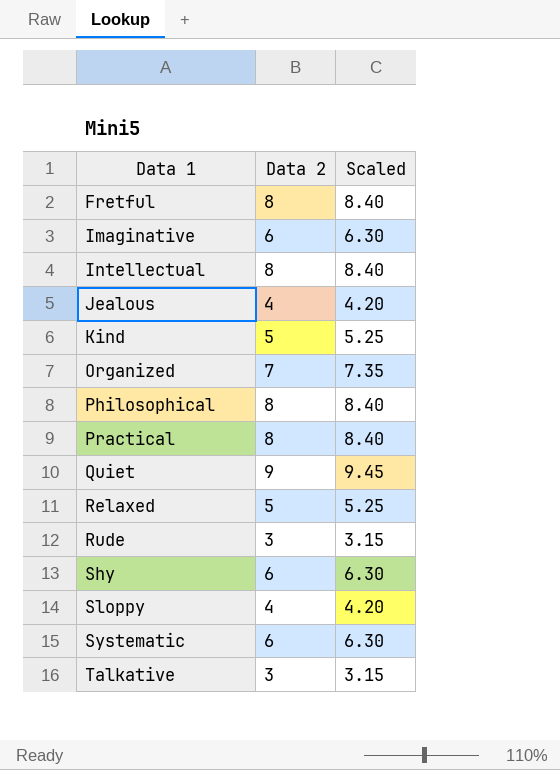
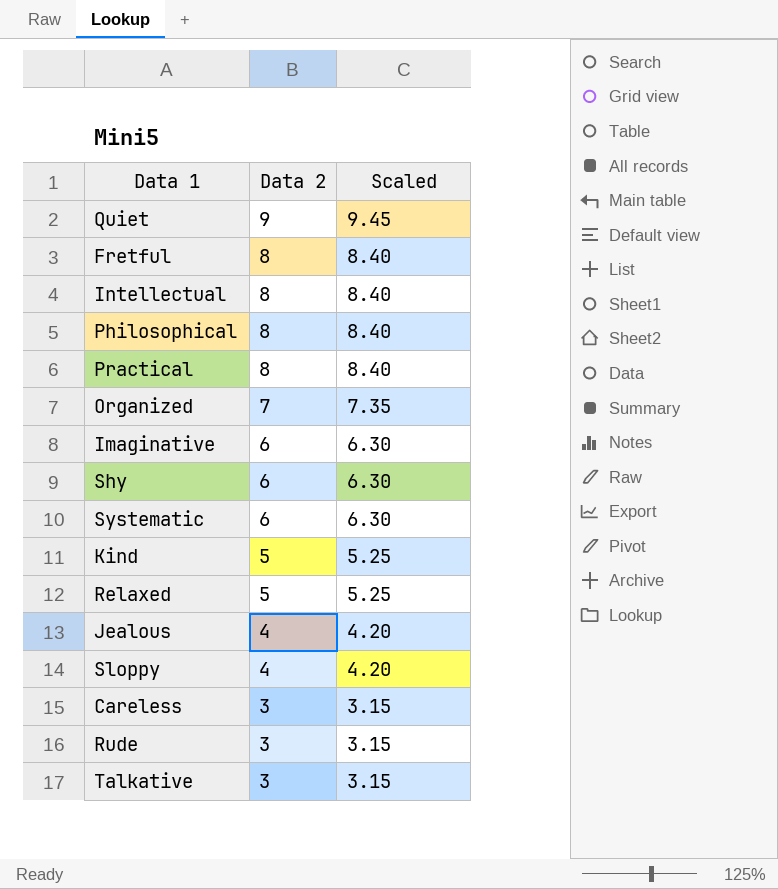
row order: Data 1 ascending -> Data 2 descending
row Careless: none -> 3 | 3.15

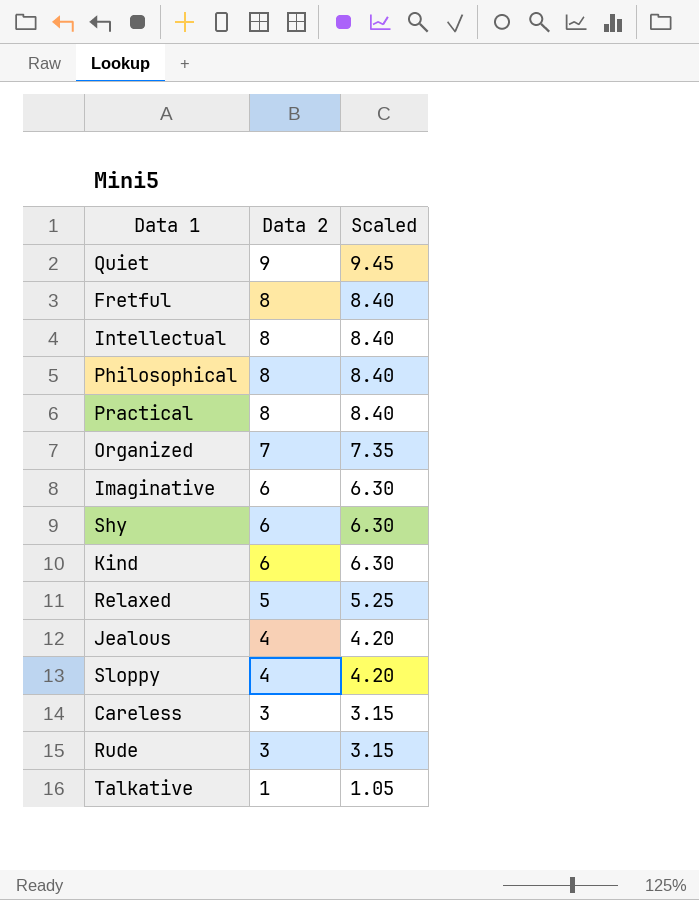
row Systematic: 6 | 6.30 -> none
Kind | Data 2: 5 -> 6
Kind | Scaled: 5.25 -> 6.30
Talkative | Data 2: 3 -> 1
Talkative | Scaled: 3.15 -> 1.05

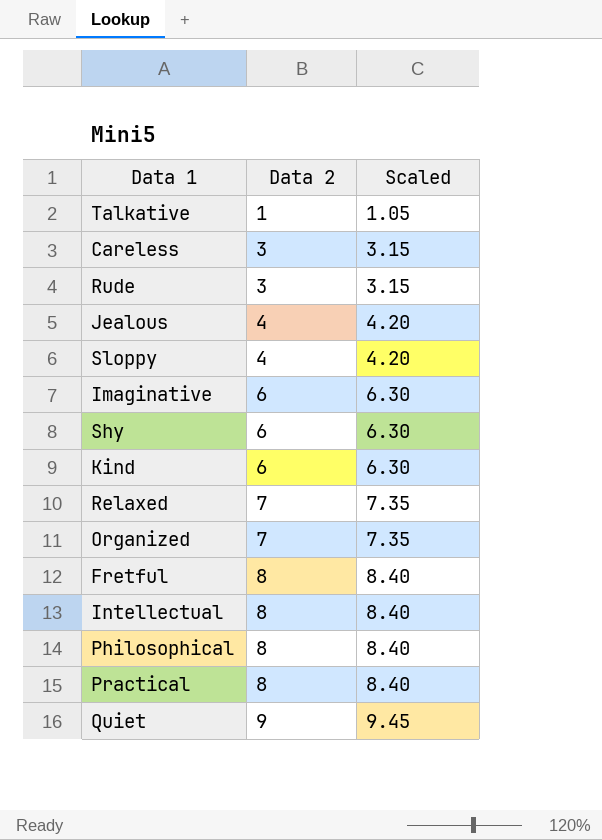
row order: Data 2 descending -> Data 2 ascending
Relaxed | Data 2: 5 -> 7
Relaxed | Scaled: 5.25 -> 7.35

